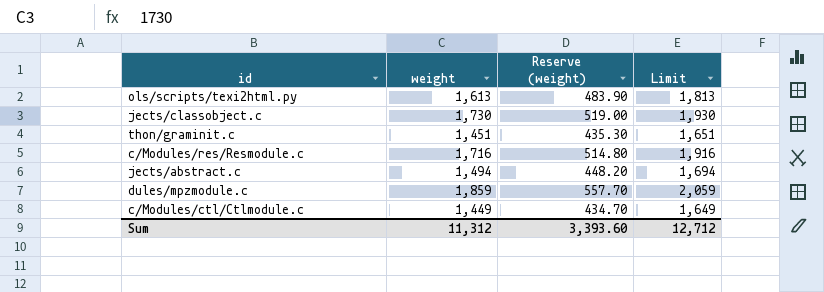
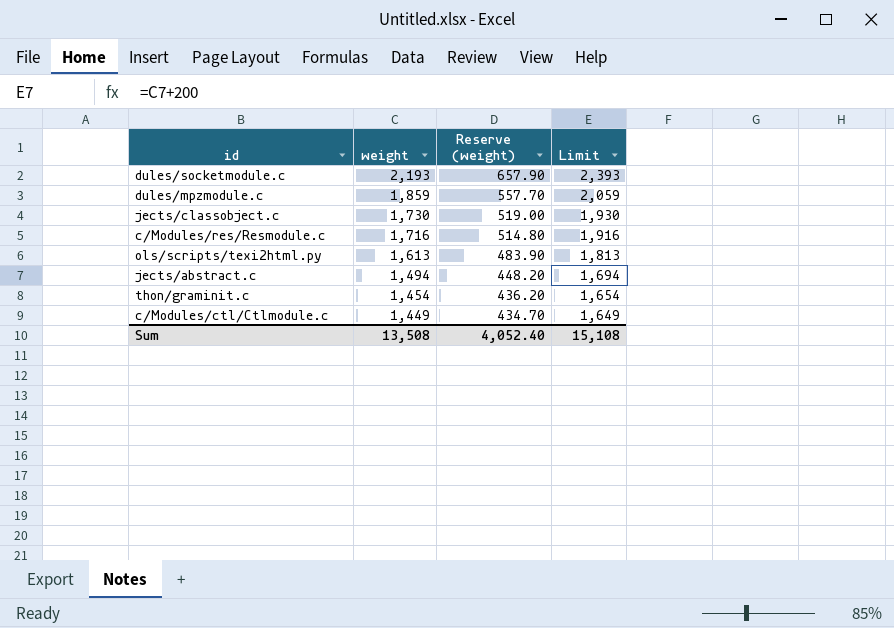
row order: none -> weight descending
row dules/socketmodule.c: none -> 2,193 | 657.90 | 2,393
thon/graminit.c | weight: 1,451 -> 1,454
thon/graminit.c | Reserve (weight): 435.30 -> 436.20
thon/graminit.c | Limit: 1,651 -> 1,654
Sum | weight: 11,312 -> 13,508
Sum | Reserve (weight): 3,393.60 -> 4,052.40
Sum | Limit: 12,712 -> 15,108

